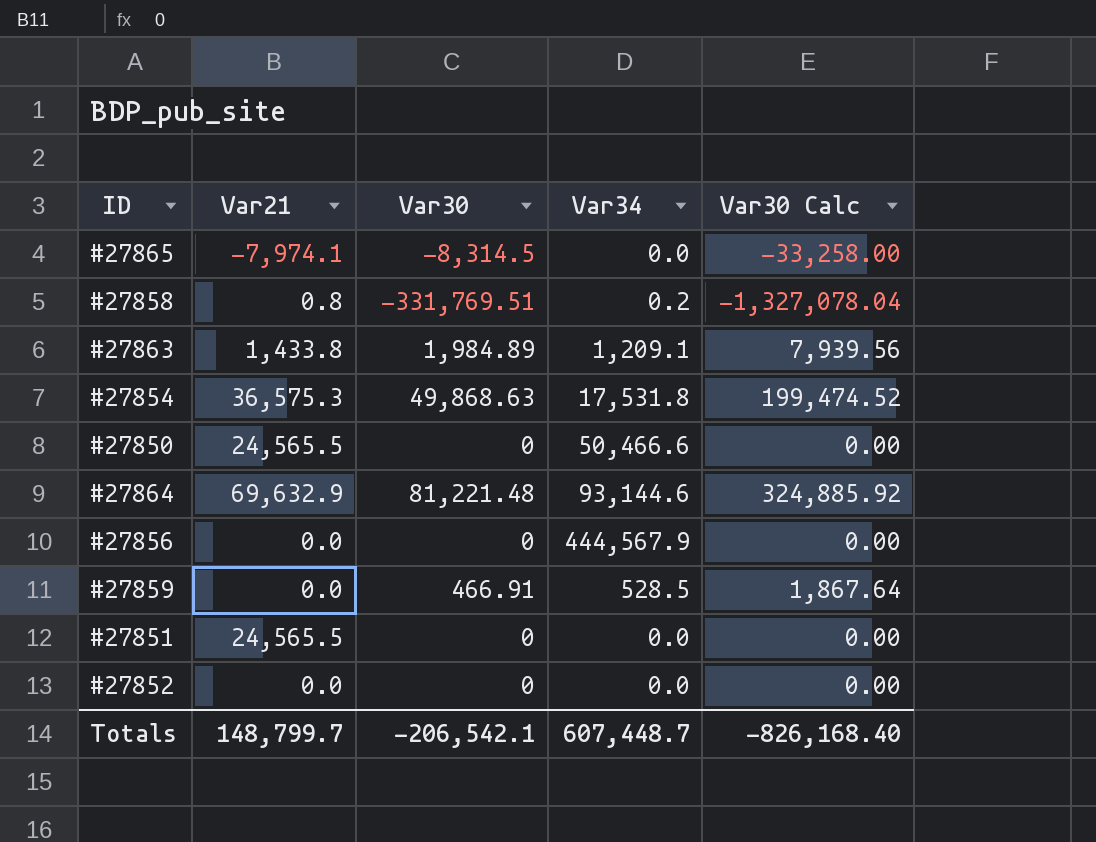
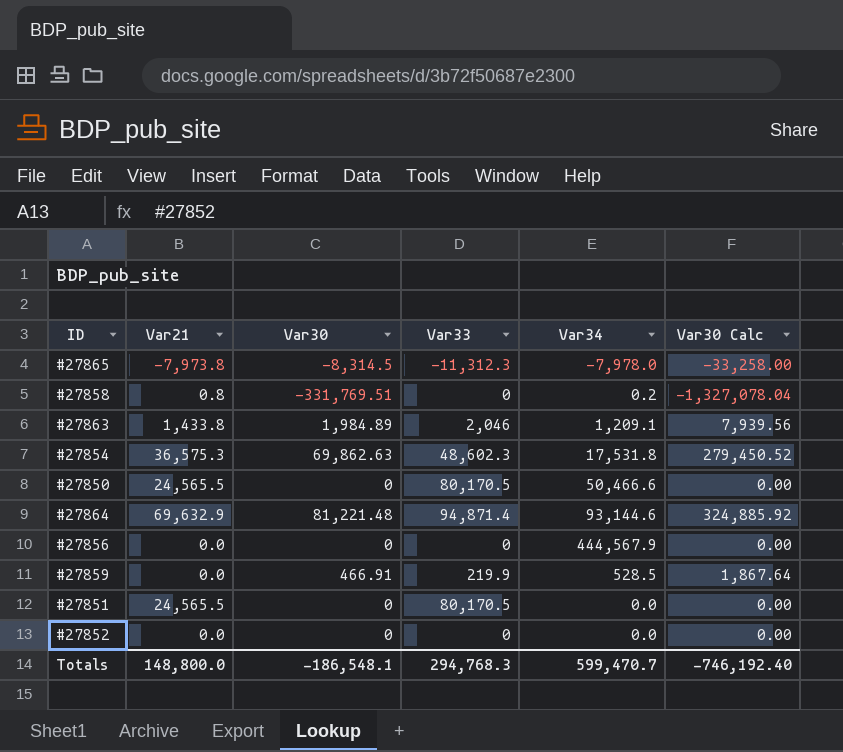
column Var33 | position: none -> 4
#27865 | Var21: -7,974.1 -> -7,973.8
#27865 | Var34: 0.0 -> -7,978.0
#27854 | Var30: 49,868.63 -> 69,862.63
#27854 | Var30 Calc: 199,474.52 -> 279,450.52
Totals | Var21: 148,799.7 -> 148,800.0
Totals | Var30: -206,542.1 -> -186,548.1
Totals | Var34: 607,448.7 -> 599,470.7
Totals | Var30 Calc: -826,168.40 -> -746,192.40

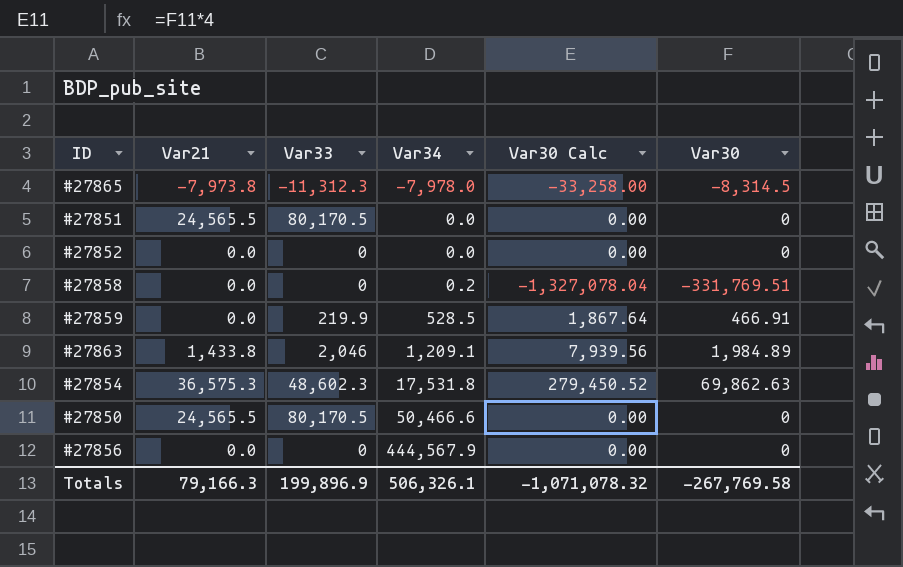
row order: none -> Var34 ascending
column Var30 | position: 3 -> 6
row #27864: 69,632.9 | 81,221.48 | 94,871.4 | 93,144.6 | 324,885.92 -> none
#27858 | Var21: 0.8 -> 0.0
Totals | Var21: 148,800.0 -> 79,166.3
Totals | Var33: 294,768.3 -> 199,896.9
Totals | Var34: 599,470.7 -> 506,326.1
Totals | Var30 Calc: -746,192.40 -> -1,071,078.32
Totals | Var30: -186,548.1 -> -267,769.58

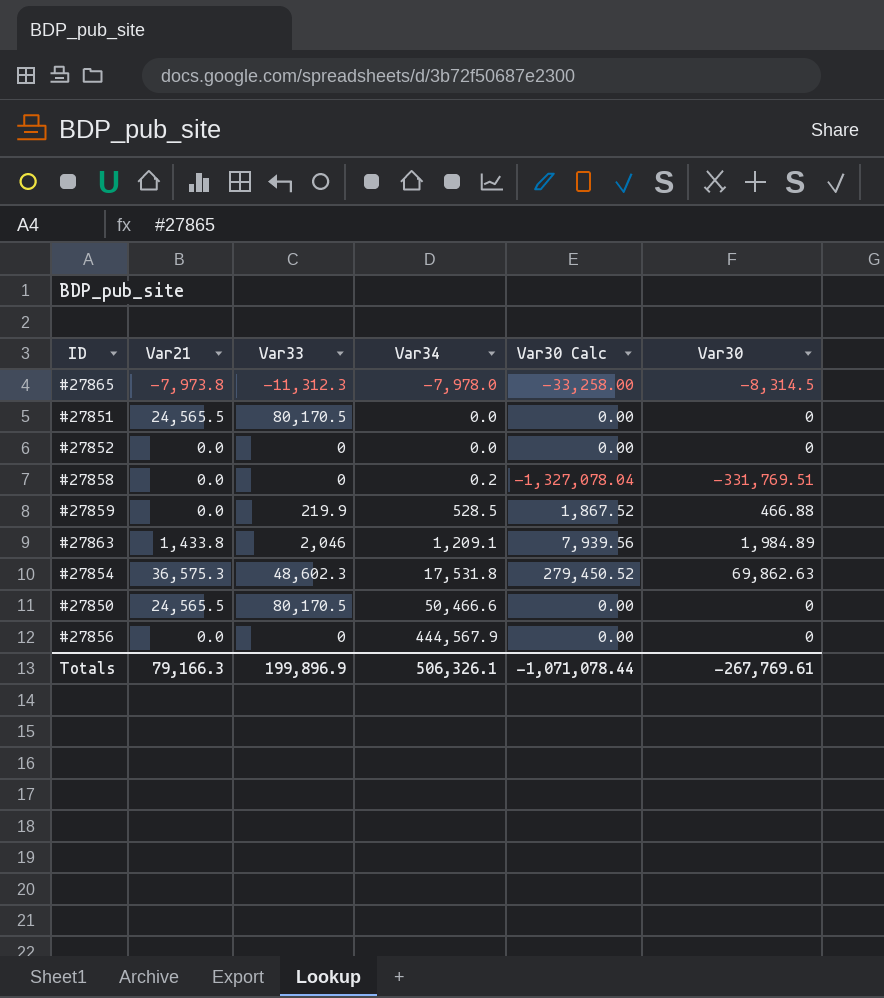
#27859 | Var30 Calc: 1,867.64 -> 1,867.52
#27859 | Var30: 466.91 -> 466.88
Totals | Var30 Calc: -1,071,078.32 -> -1,071,078.44
Totals | Var30: -267,769.58 -> -267,769.61

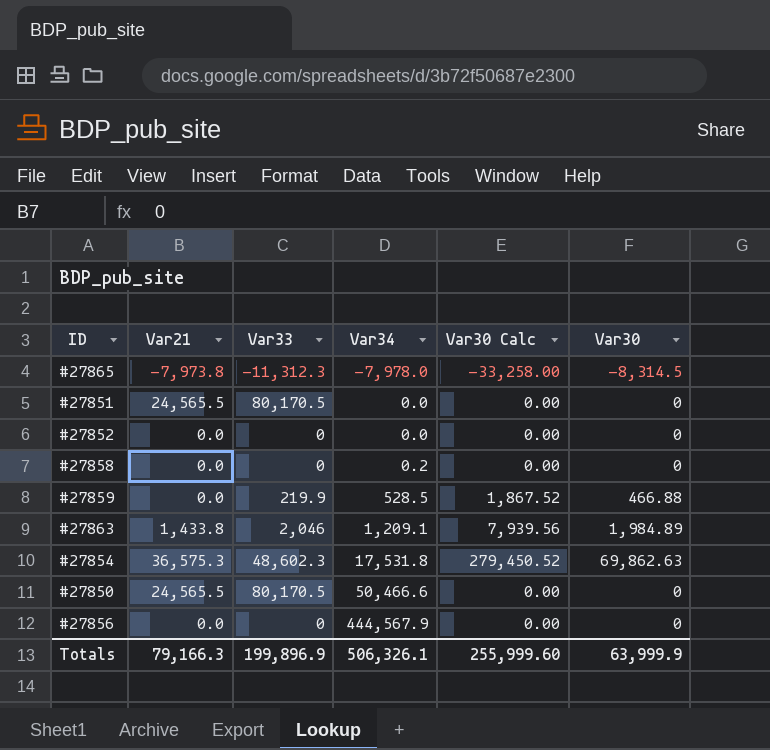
#27858 | Var30 Calc: -1,327,078.04 -> 0.00
#27858 | Var30: -331,769.51 -> 0
Totals | Var30 Calc: -1,071,078.44 -> 255,999.60
Totals | Var30: -267,769.61 -> 63,999.9

